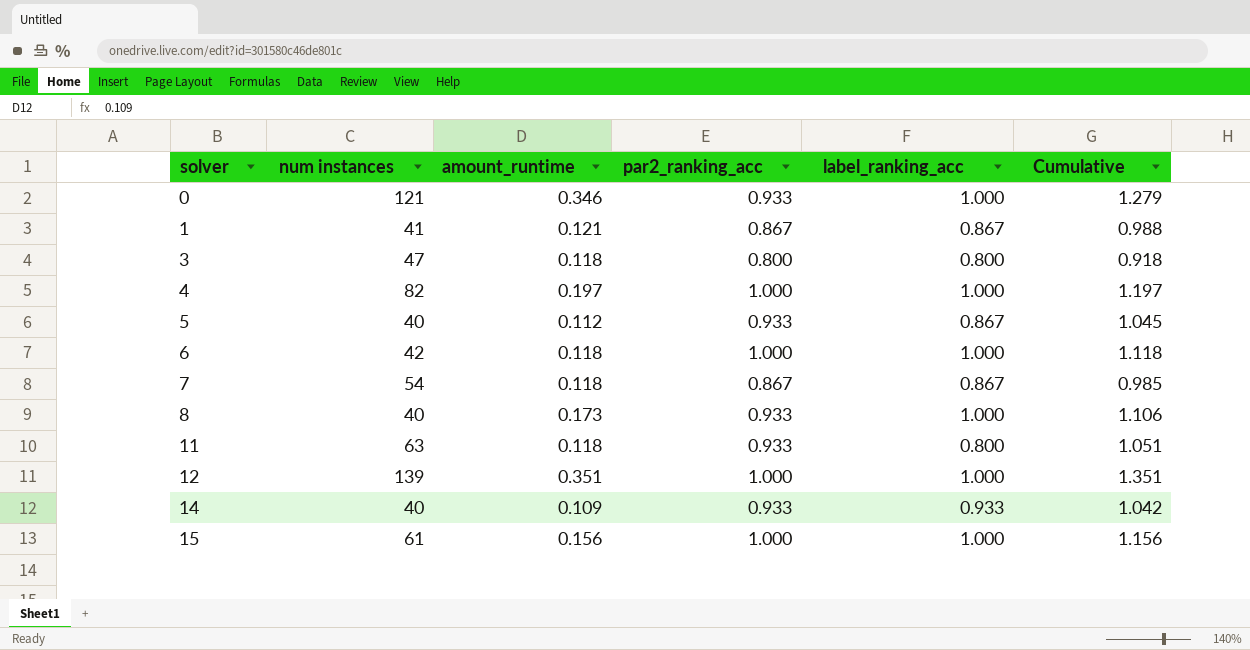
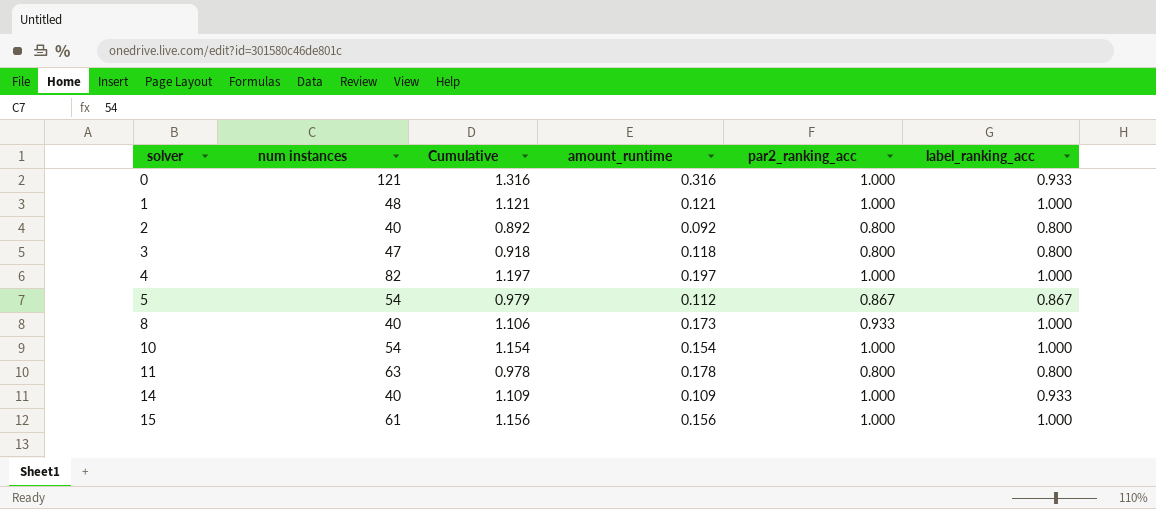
column Cumulative | position: 6 -> 3
row 6: 42 | 0.118 | 1.000 | 1.000 | 1.118 -> none
row 7: 54 | 0.118 | 0.867 | 0.867 | 0.985 -> none
row 12: 139 | 0.351 | 1.000 | 1.000 | 1.351 -> none
0 | Cumulative: 1.279 -> 1.316
0 | amount_runtime: 0.346 -> 0.316
0 | par2_ranking_acc: 0.933 -> 1.000
0 | label_ranking_acc: 1.000 -> 0.933
1 | num instances: 41 -> 48
1 | Cumulative: 0.988 -> 1.121
1 | par2_ranking_acc: 0.867 -> 1.000
1 | label_ranking_acc: 0.867 -> 1.000
row 2: none -> 40 | 0.892 | 0.092 | 0.800 | 0.800
5 | num instances: 40 -> 54
5 | Cumulative: 1.045 -> 0.979
5 | par2_ranking_acc: 0.933 -> 0.867
row 10: none -> 54 | 1.154 | 0.154 | 1.000 | 1.000
11 | Cumulative: 1.051 -> 0.978
11 | amount_runtime: 0.118 -> 0.178
11 | par2_ranking_acc: 0.933 -> 0.800
14 | Cumulative: 1.042 -> 1.109
14 | par2_ranking_acc: 0.933 -> 1.000

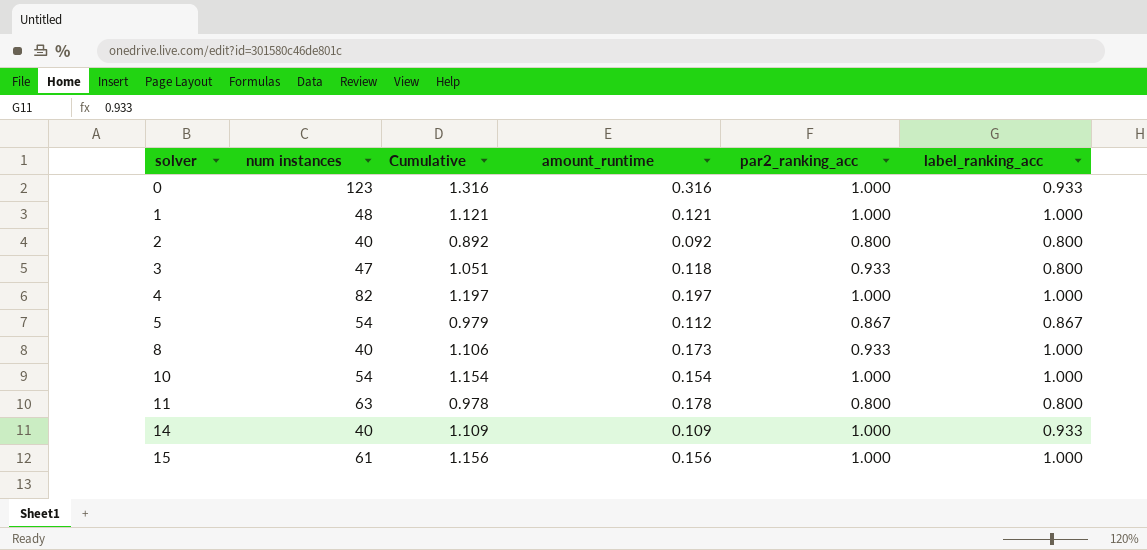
0 | num instances: 121 -> 123
3 | Cumulative: 0.918 -> 1.051
3 | par2_ranking_acc: 0.800 -> 0.933

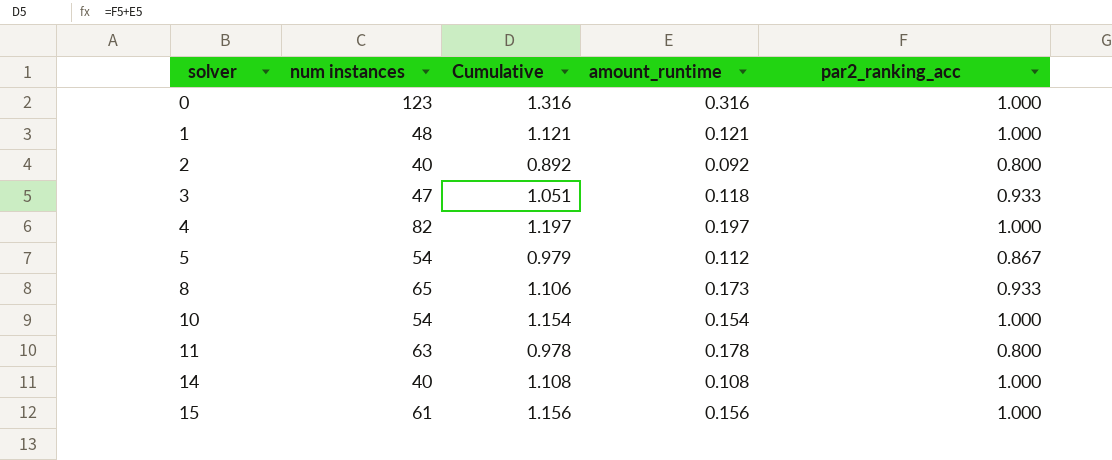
column label_ranking_acc | position: 6 -> none
8 | num instances: 40 -> 65
14 | Cumulative: 1.109 -> 1.108
14 | amount_runtime: 0.109 -> 0.108

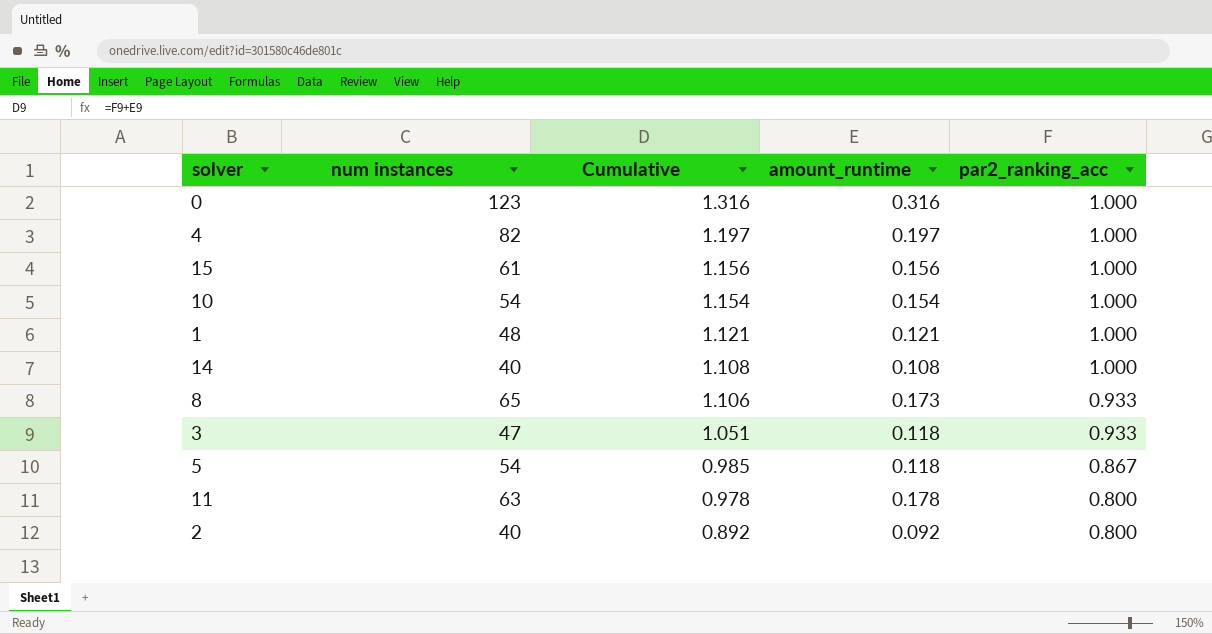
row order: solver ascending -> Cumulative descending
5 | Cumulative: 0.979 -> 0.985
5 | amount_runtime: 0.112 -> 0.118

